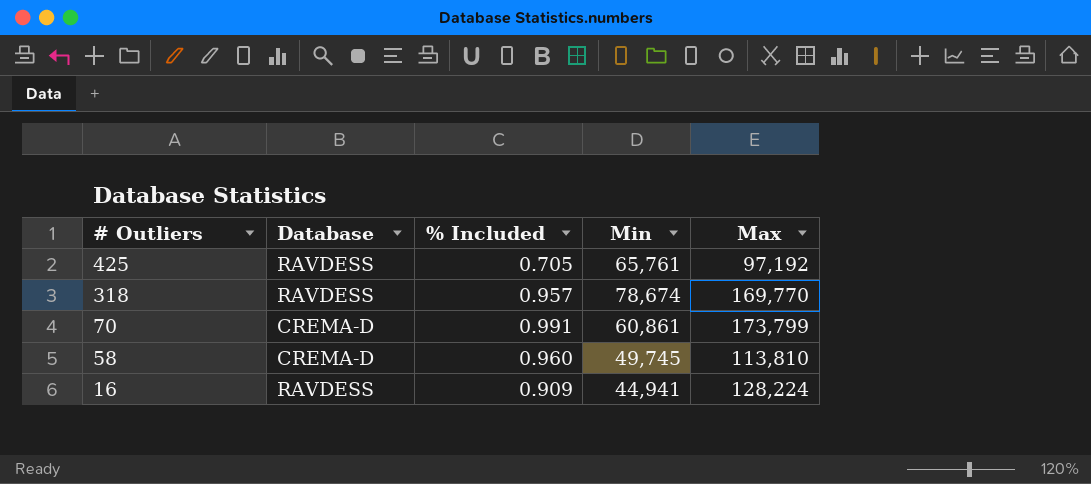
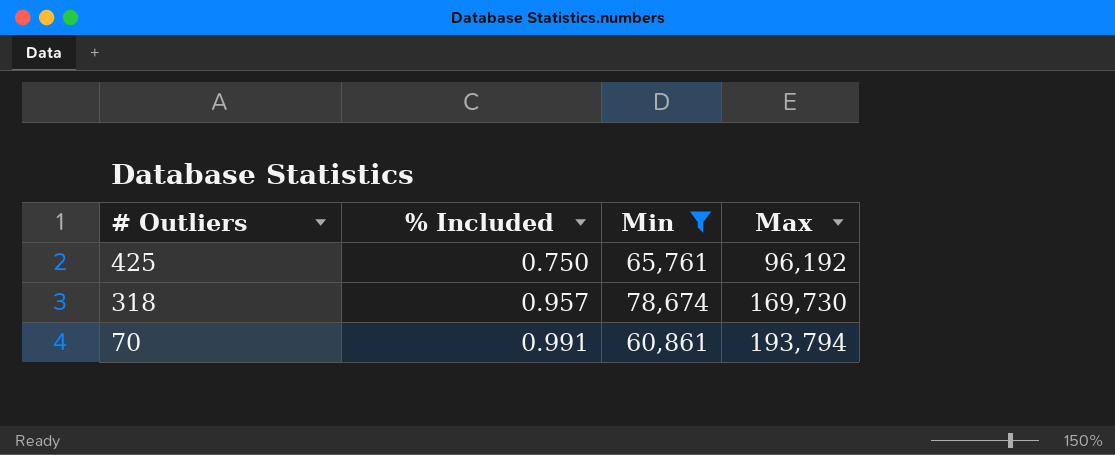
filter: none -> Min >= 60,861
column Database | position: 2 -> none
425 | % Included: 0.705 -> 0.750
425 | Max: 97,192 -> 96,192
318 | Max: 169,770 -> 169,730
70 | Max: 173,799 -> 193,794

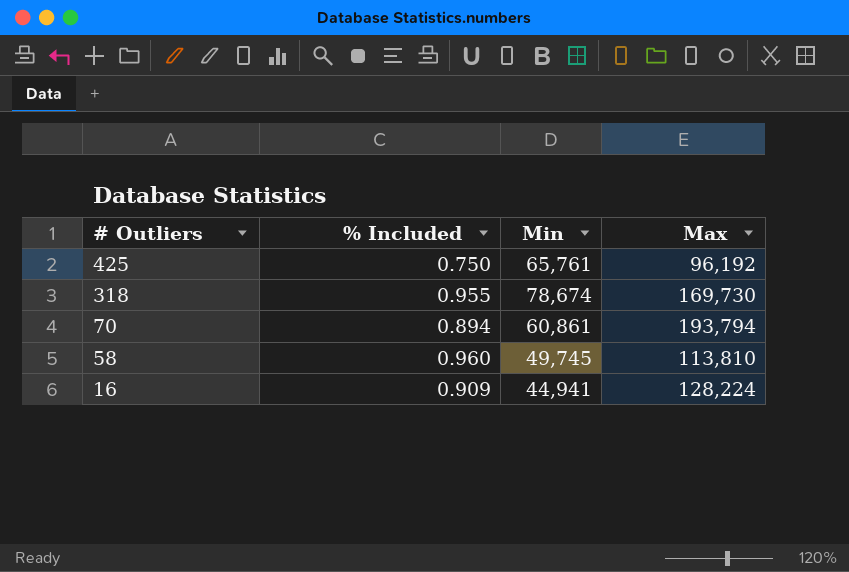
filter: Min >= 60,861 -> none
318 | % Included: 0.957 -> 0.955
70 | % Included: 0.991 -> 0.894

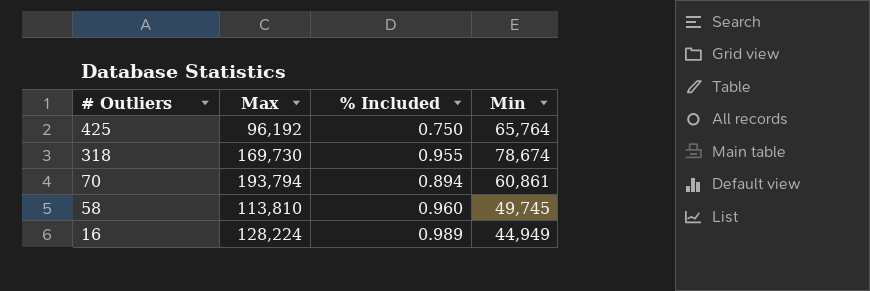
column Max | position: 4 -> 2
425 | Min: 65,761 -> 65,764
16 | % Included: 0.909 -> 0.989
16 | Min: 44,941 -> 44,949

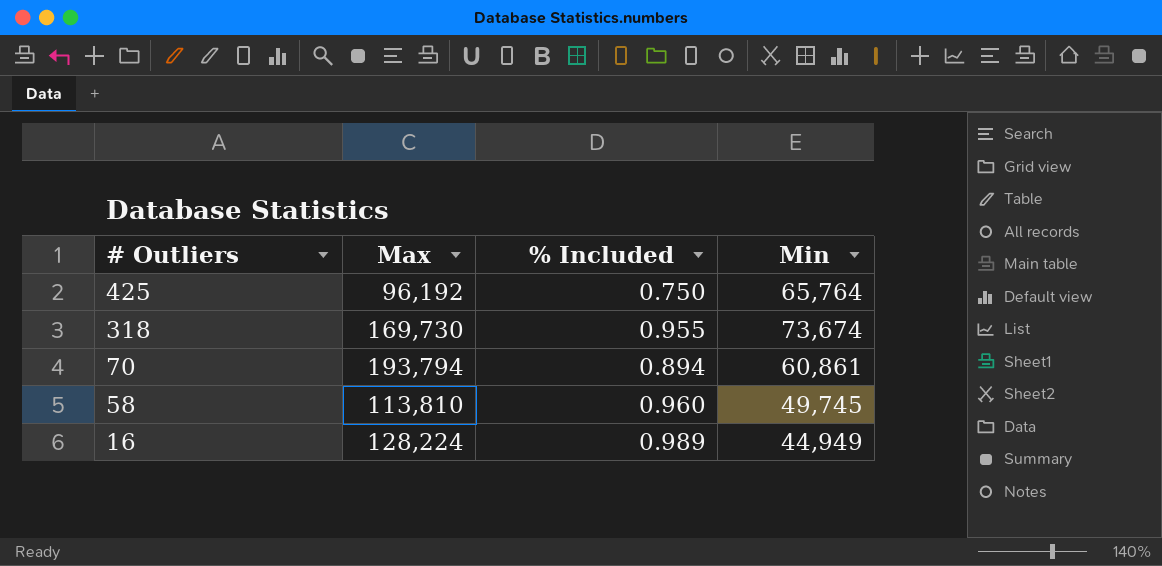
318 | Min: 78,674 -> 73,674

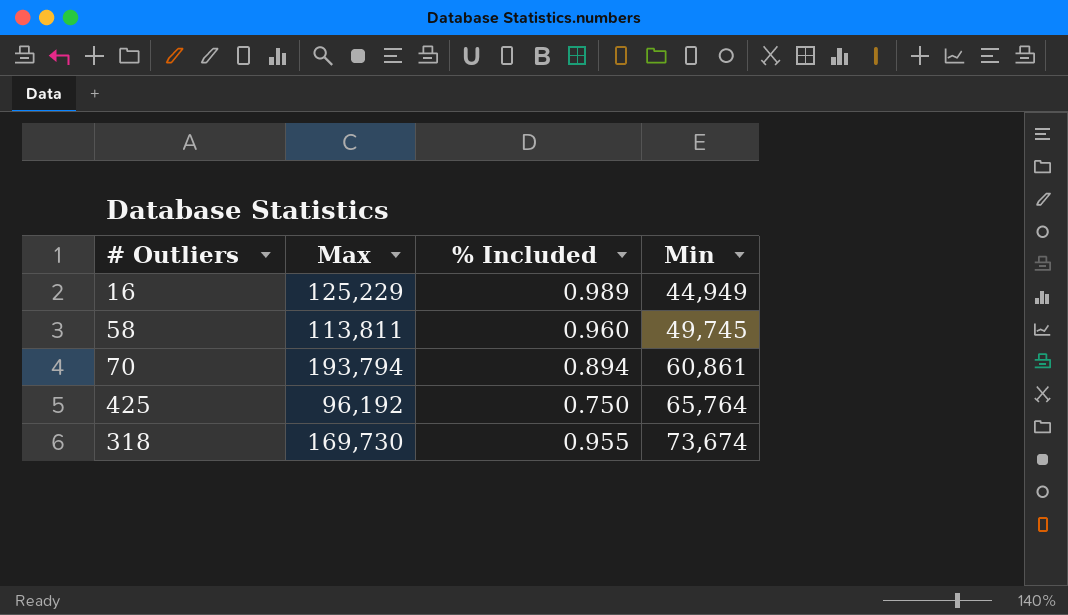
row order: # Outliers descending -> Min ascending
16 | Max: 128,224 -> 125,229
58 | Max: 113,810 -> 113,811

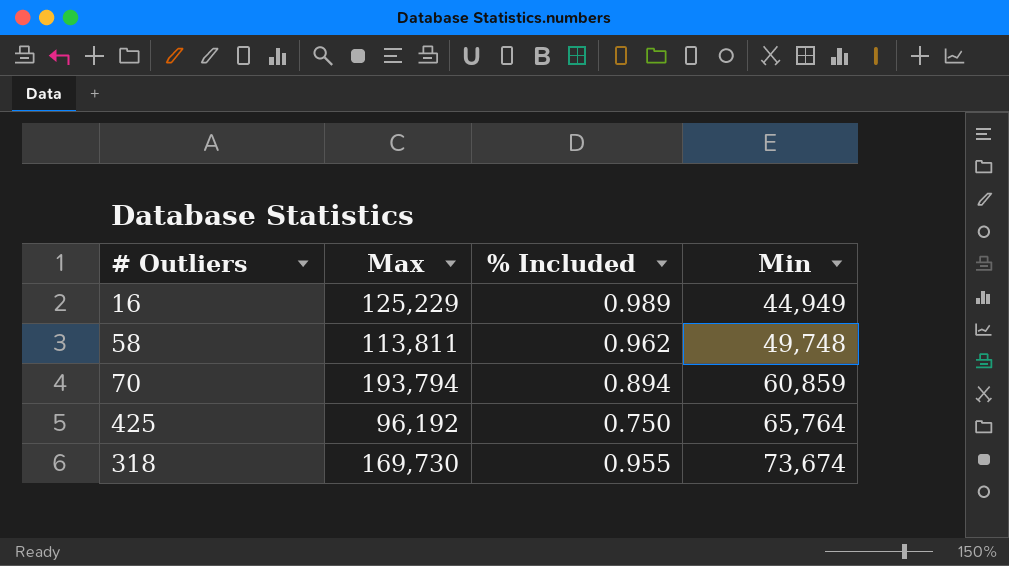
58 | % Included: 0.960 -> 0.962
58 | Min: 49,745 -> 49,748
70 | Min: 60,861 -> 60,859

